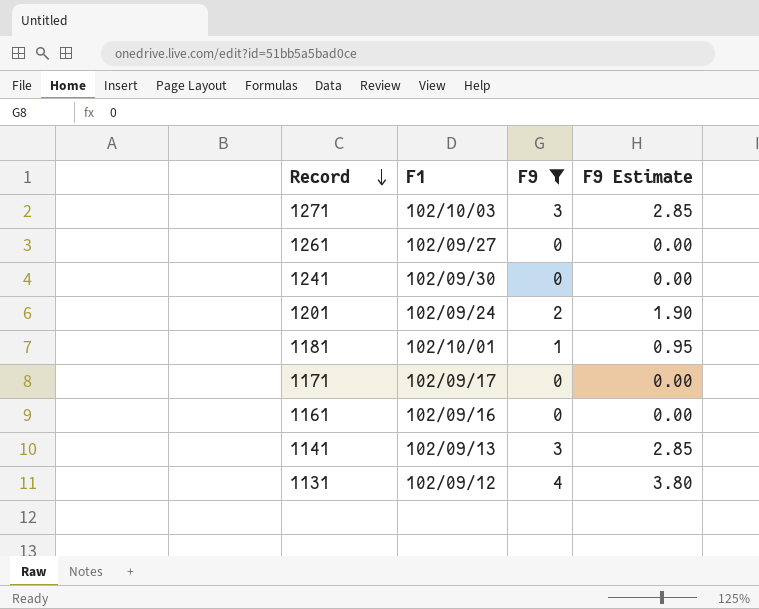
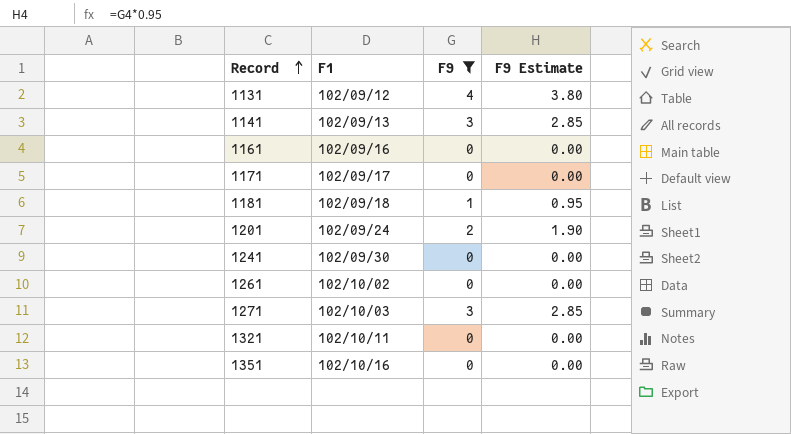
row order: Record descending -> Record ascending
1181 | F1: 102/10/01 -> 102/09/18
1261 | F1: 102/09/27 -> 102/10/02
row 1321: none -> 102/10/11 | 0 | 0.00
row 1351: none -> 102/10/16 | 0 | 0.00

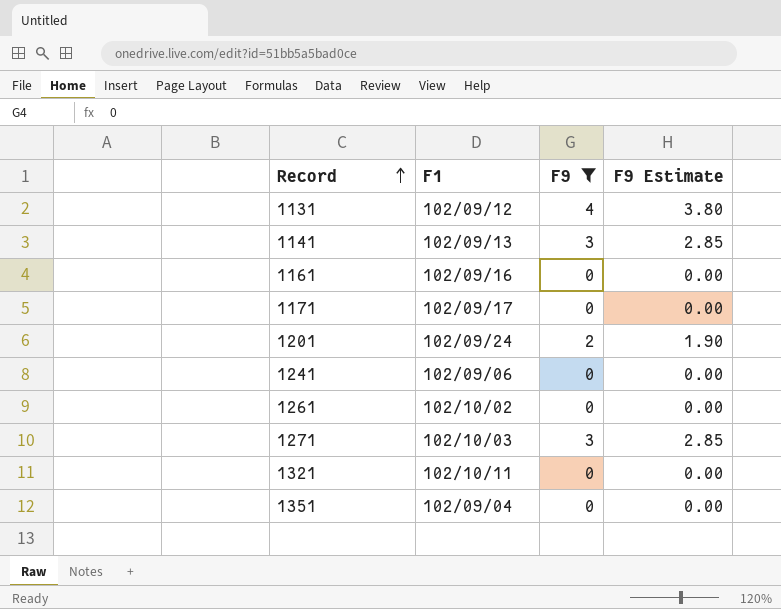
row 1181: 102/09/18 | 1 | 0.95 -> none
1241 | F1: 102/09/30 -> 102/09/06
1351 | F1: 102/10/16 -> 102/09/04

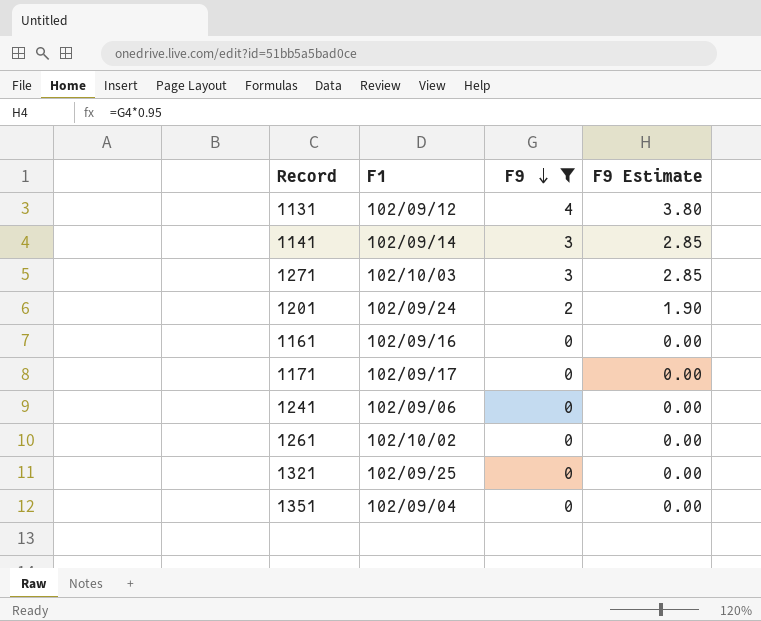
row order: Record ascending -> F9 descending
1141 | F1: 102/09/13 -> 102/09/14
1321 | F1: 102/10/11 -> 102/09/25

